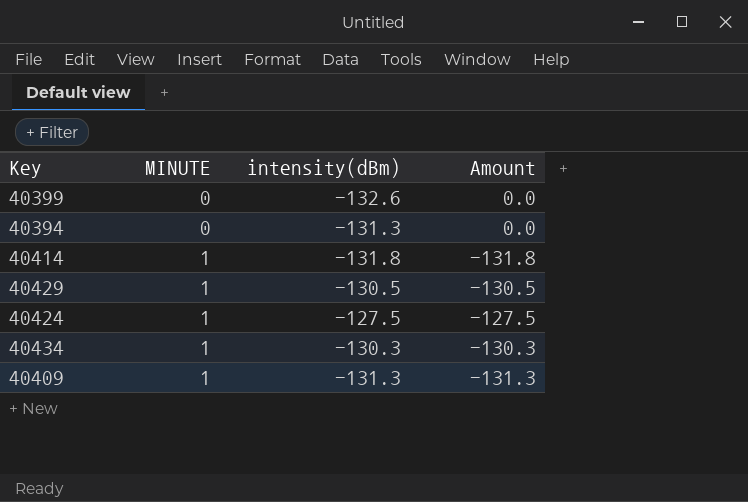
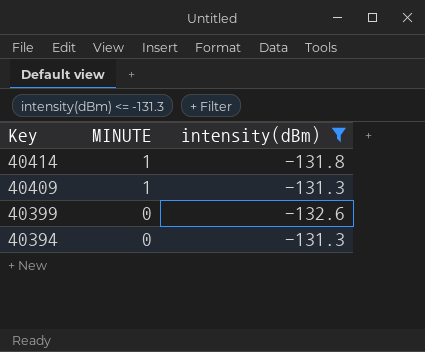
filter: none -> intensity(dBm) <= -131.3
row order: MINUTE ascending -> Key descending
column Amount | formula: [MINUTE] * [intensity(dBm)] -> none

